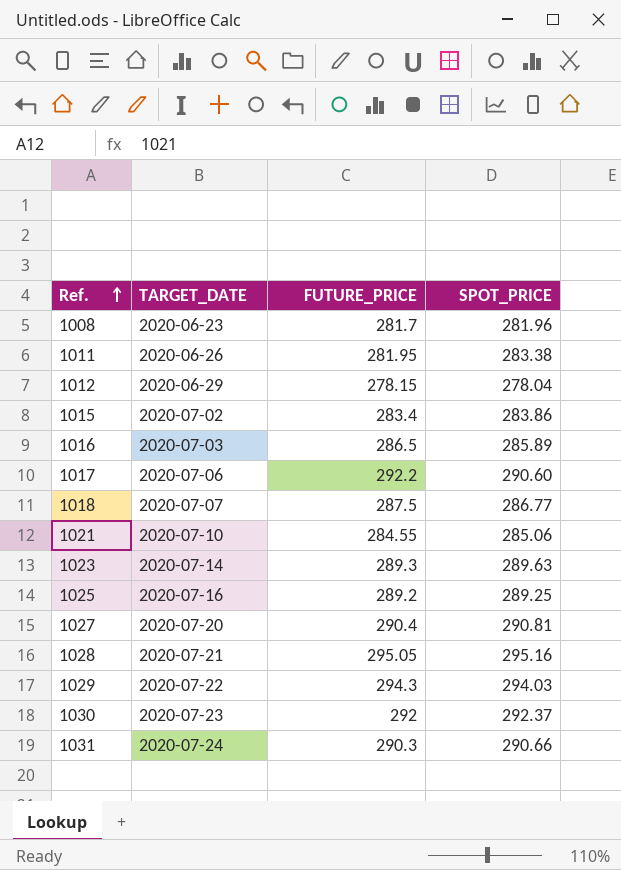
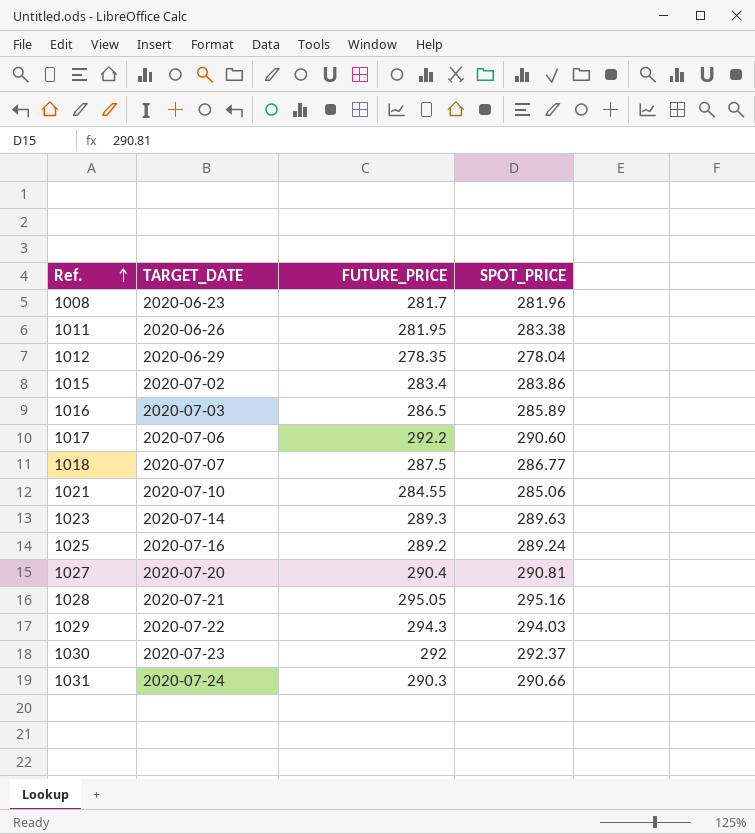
1012 | FUTURE_PRICE: 278.15 -> 278.35
1025 | SPOT_PRICE: 289.25 -> 289.24

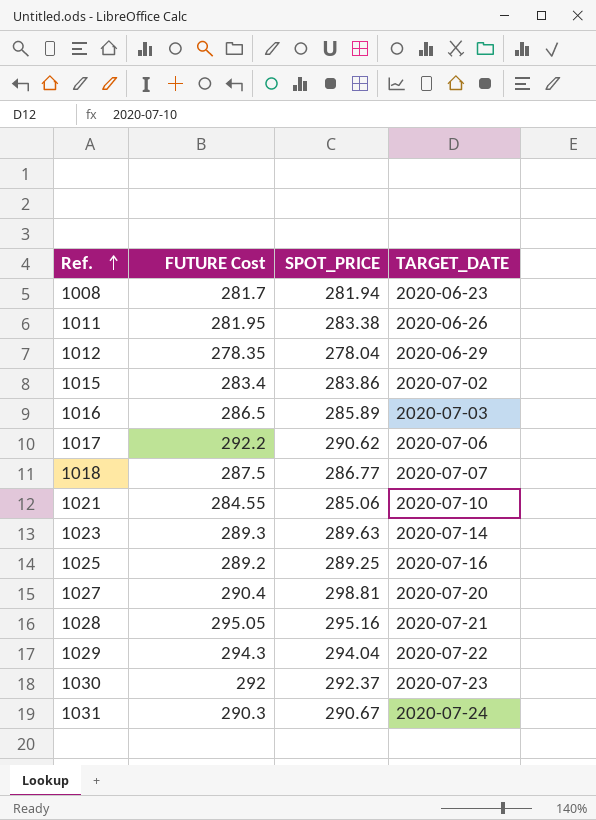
column name: FUTURE_PRICE -> FUTURE Cost
column TARGET_DATE | position: 2 -> 4
1008 | SPOT_PRICE: 281.96 -> 281.94
1017 | SPOT_PRICE: 290.60 -> 290.62
1025 | SPOT_PRICE: 289.24 -> 289.25
1027 | SPOT_PRICE: 290.81 -> 298.81
1029 | SPOT_PRICE: 294.03 -> 294.04
1031 | SPOT_PRICE: 290.66 -> 290.67

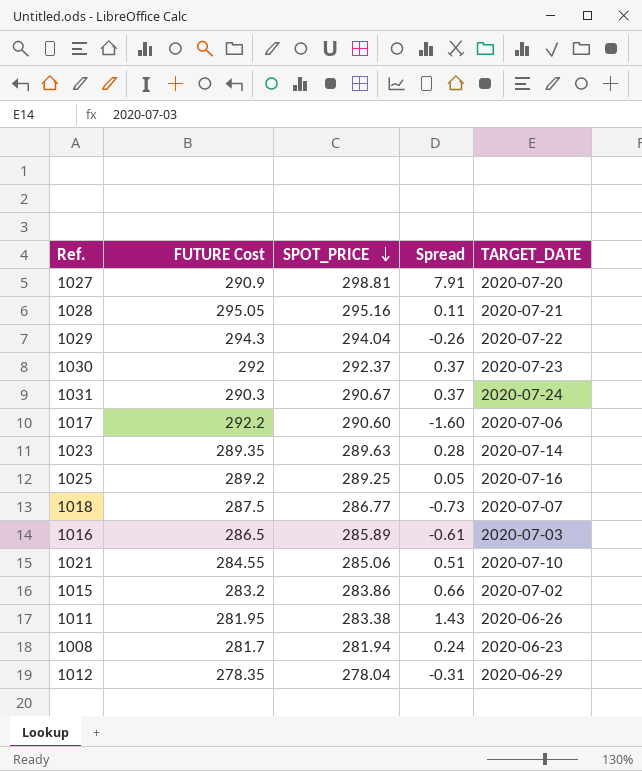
row order: Ref. ascending -> SPOT_PRICE descending
column Spread | formula: none -> [SPOT_PRICE] - [FUTURE Cost]
1027 | FUTURE Cost: 290.4 -> 290.9
1017 | SPOT_PRICE: 290.62 -> 290.60
1023 | FUTURE Cost: 289.3 -> 289.35
1015 | FUTURE Cost: 283.4 -> 283.2

